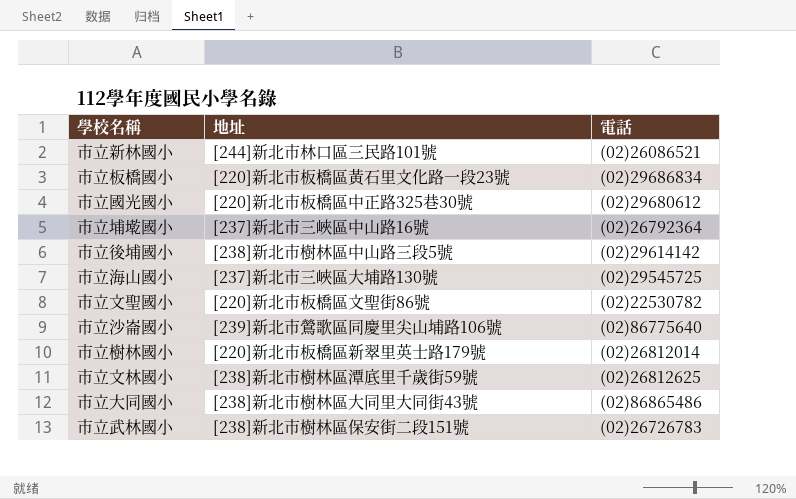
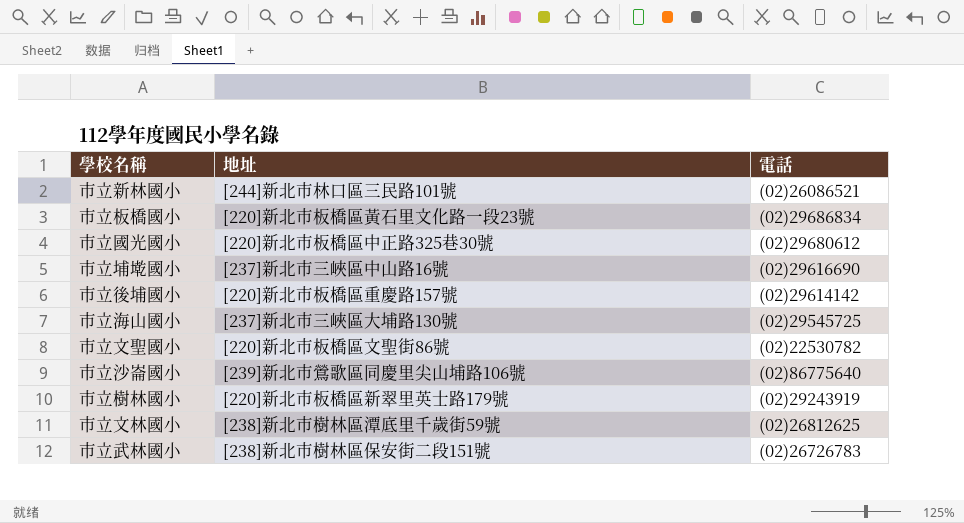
row 市立大同國小: [238]新北市樹林區大同里大同街43號 | (02)86865486 -> none
市立埔墘國小 | 電話: (02)26792364 -> (02)29616690
市立後埔國小 | 地址: [238]新北市樹林區中山路三段5號 -> [220]新北市板橋區重慶路157號
市立樹林國小 | 電話: (02)26812014 -> (02)29243919

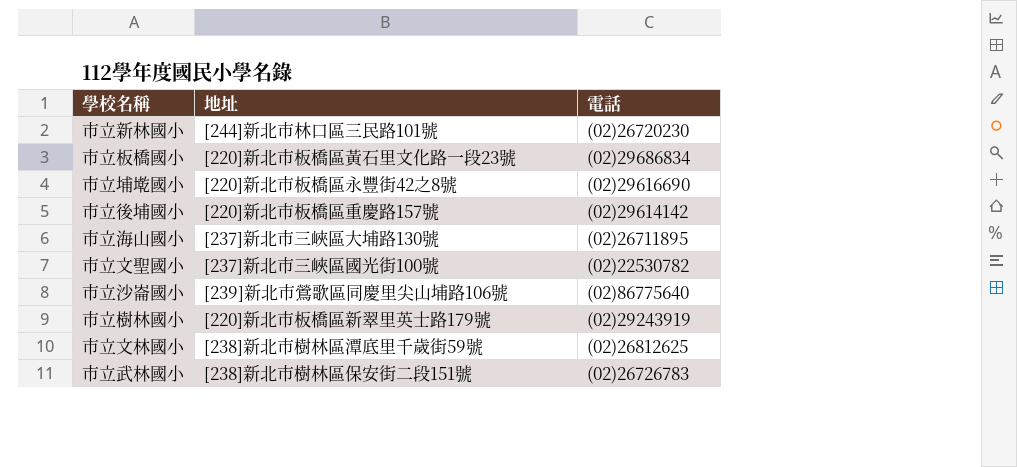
row 市立國光國小: [220]新北市板橋區中正路325巷30號 | (02)29680612 -> none
市立新林國小 | 電話: (02)26086521 -> (02)26720230
市立埔墘國小 | 地址: [237]新北市三峽區中山路16號 -> [220]新北市板橋區永豐街42之8號
市立海山國小 | 電話: (02)29545725 -> (02)26711895
市立文聖國小 | 地址: [220]新北市板橋區文聖街86號 -> [237]新北市三峽區國光街100號

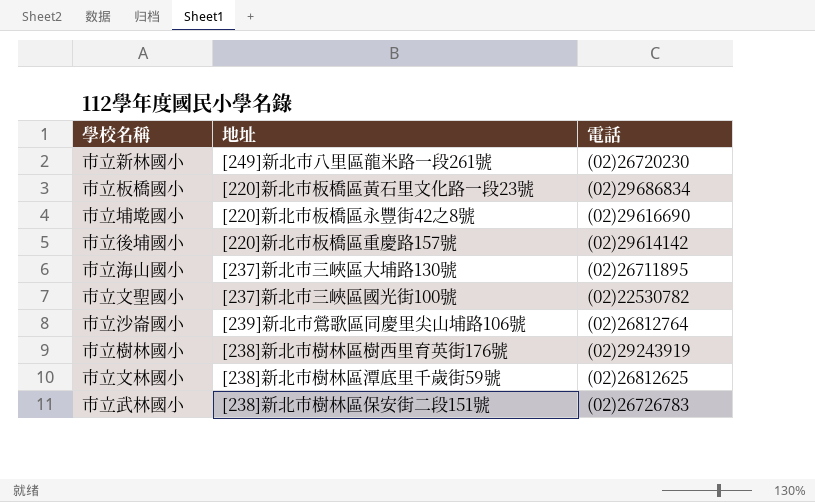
市立新林國小 | 地址: [244]新北市林口區三民路101號 -> [249]新北市八里區龍米路一段261號
市立沙崙國小 | 電話: (02)86775640 -> (02)26812764
市立樹林國小 | 地址: [220]新北市板橋區新翠里英士路179號 -> [238]新北市樹林區樹西里育英街176號

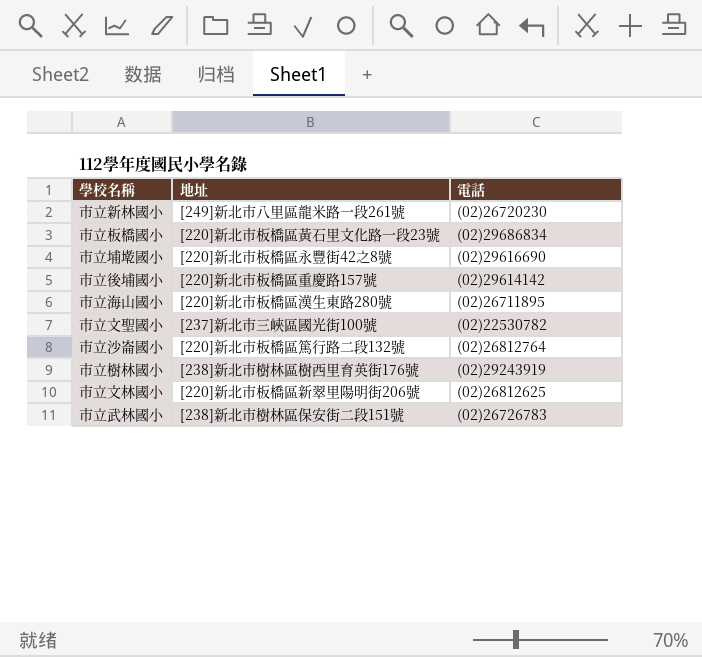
市立海山國小 | 地址: [237]新北市三峽區大埔路130號 -> [220]新北市板橋區漢生東路280號
市立沙崙國小 | 地址: [239]新北市鶯歌區同慶里尖山埔路106號 -> [220]新北市板橋區篤行路二段132號
市立文林國小 | 地址: [238]新北市樹林區潭底里千歲街59號 -> [220]新北市板橋區新翠里陽明街206號

